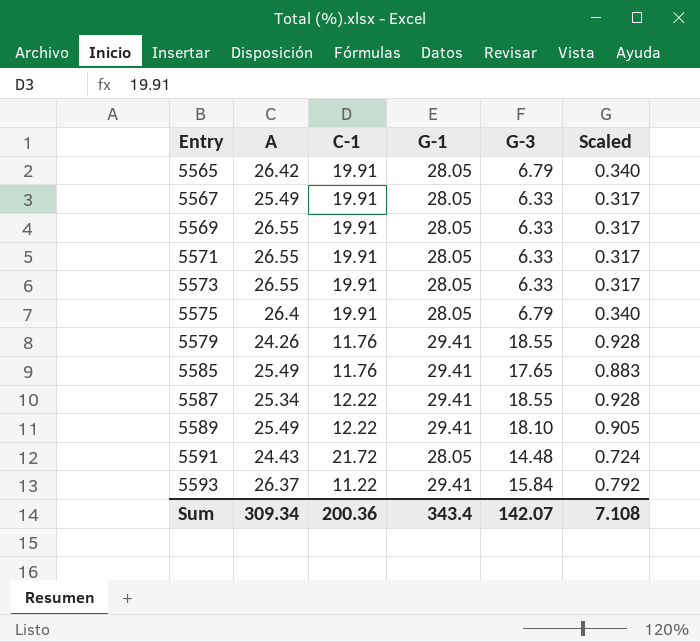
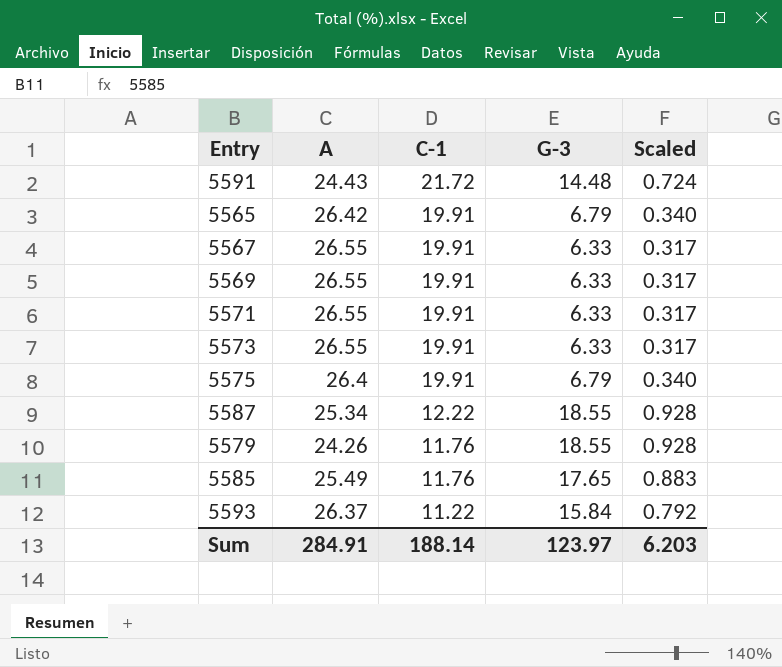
row order: Entry ascending -> C-1 descending
column G-1 | position: 4 -> none
row 5589: 25.49 | 12.22 | 29.41 | 18.10 | 0.905 -> none
5567 | A: 25.49 -> 26.55
Sum | A: 309.34 -> 284.91
Sum | C-1: 200.36 -> 188.14
Sum | G-3: 142.07 -> 123.97
Sum | Scaled: 7.108 -> 6.203

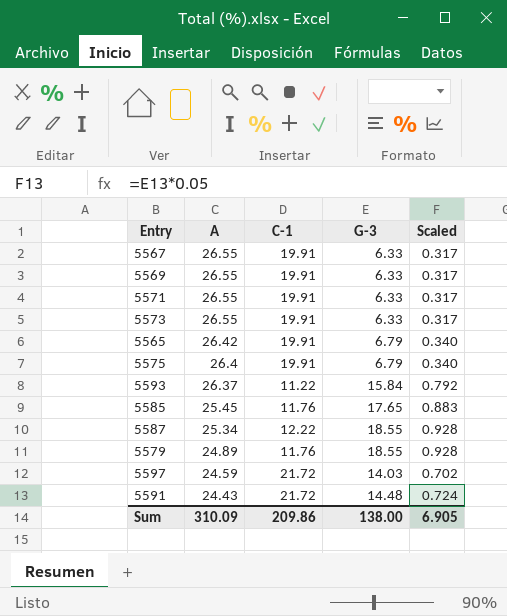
row order: C-1 descending -> A descending
5585 | A: 25.49 -> 25.45
5579 | A: 24.26 -> 24.89
row 5597: none -> 24.59 | 21.72 | 14.03 | 0.702
Sum | A: 284.91 -> 310.09
Sum | C-1: 188.14 -> 209.86
Sum | G-3: 123.97 -> 138.00
Sum | Scaled: 6.203 -> 6.905

